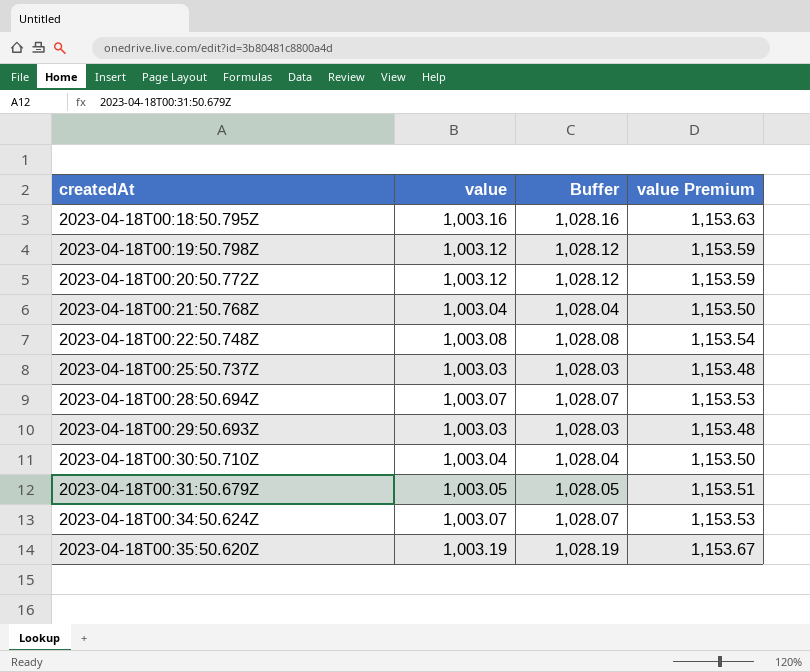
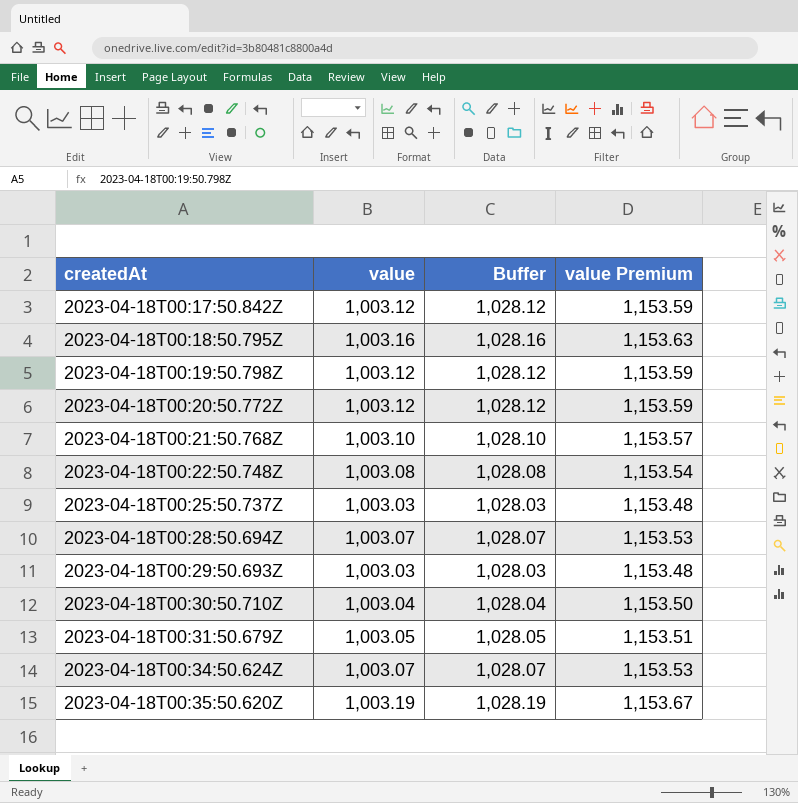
row 2023-04-18T00:17:50.842Z: none -> 1,003.12 | 1,028.12 | 1,153.59
2023-04-18T00:21:50.768Z | value: 1,003.04 -> 1,003.10
2023-04-18T00:21:50.768Z | Buffer: 1,028.04 -> 1,028.10
2023-04-18T00:21:50.768Z | value Premium: 1,153.50 -> 1,153.57

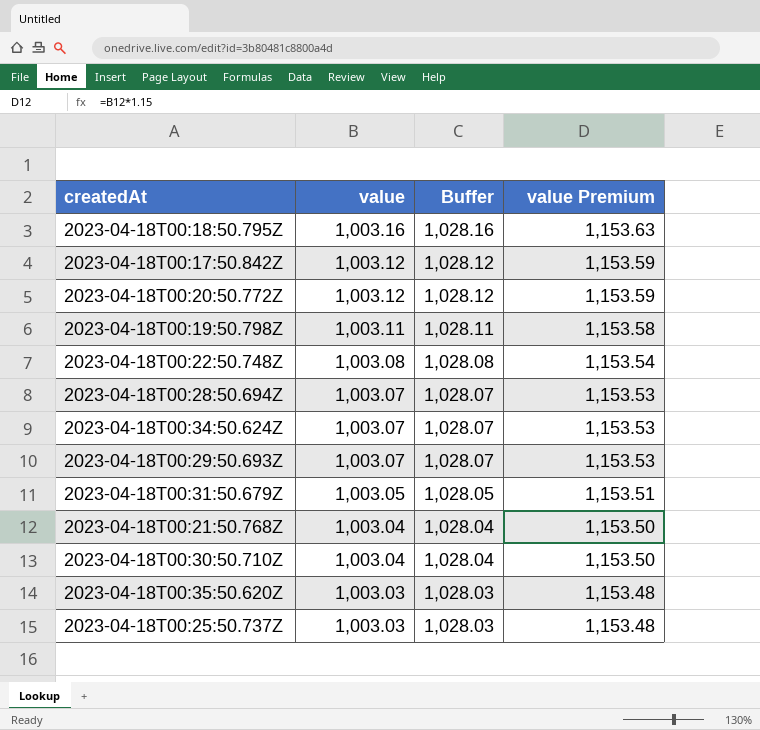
row order: createdAt ascending -> value descending
2023-04-18T00:19:50.798Z | value: 1,003.12 -> 1,003.11
2023-04-18T00:19:50.798Z | Buffer: 1,028.12 -> 1,028.11
2023-04-18T00:19:50.798Z | value Premium: 1,153.59 -> 1,153.58
2023-04-18T00:29:50.693Z | value: 1,003.03 -> 1,003.07
2023-04-18T00:29:50.693Z | Buffer: 1,028.03 -> 1,028.07
2023-04-18T00:29:50.693Z | value Premium: 1,153.48 -> 1,153.53
2023-04-18T00:21:50.768Z | value: 1,003.10 -> 1,003.04
2023-04-18T00:21:50.768Z | Buffer: 1,028.10 -> 1,028.04
2023-04-18T00:21:50.768Z | value Premium: 1,153.57 -> 1,153.50
2023-04-18T00:35:50.620Z | value: 1,003.19 -> 1,003.03
2023-04-18T00:35:50.620Z | Buffer: 1,028.19 -> 1,028.03
2023-04-18T00:35:50.620Z | value Premium: 1,153.67 -> 1,153.48

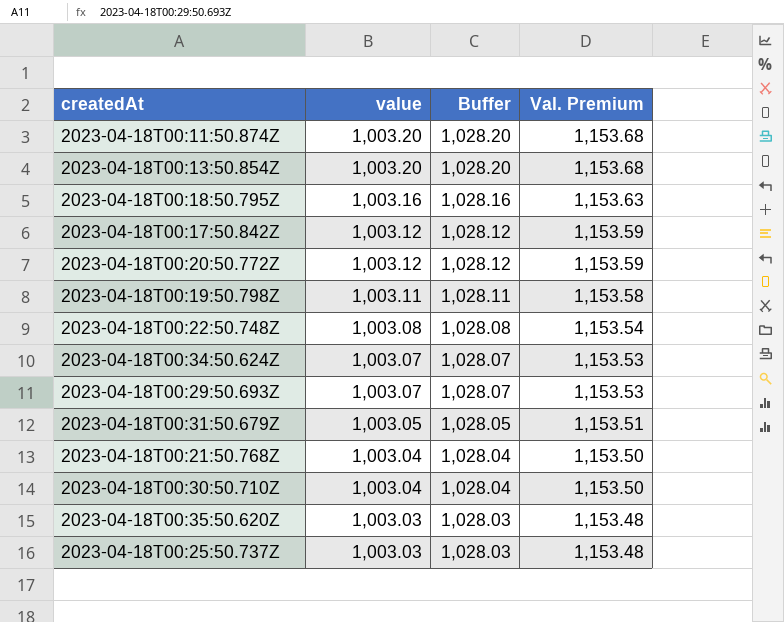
column name: value Premium -> Val. Premium
row 2023-04-18T00:28:50.694Z: 1,003.07 | 1,028.07 | 1,153.53 -> none
row 2023-04-18T00:11:50.874Z: none -> 1,003.20 | 1,028.20 | 1,153.68
row 2023-04-18T00:13:50.854Z: none -> 1,003.20 | 1,028.20 | 1,153.68

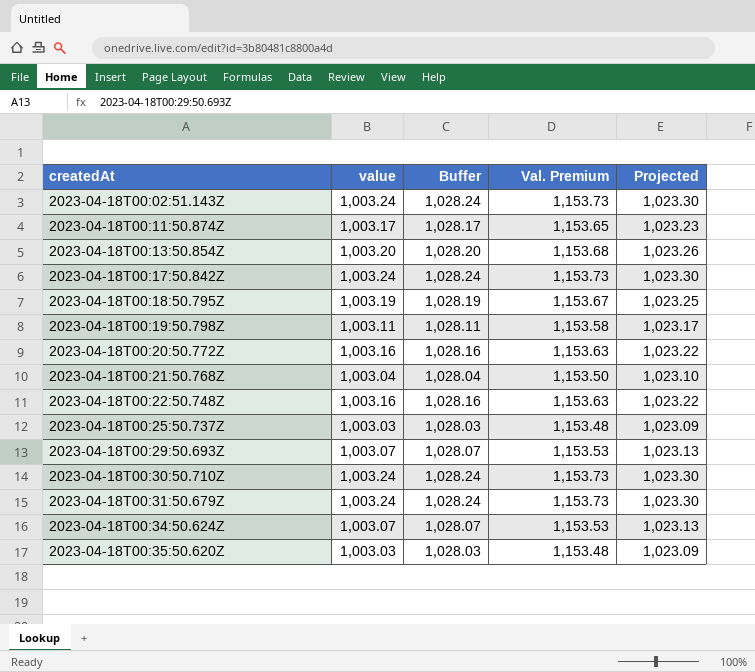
row order: value descending -> createdAt ascending
column Projected | formula: none -> [value] * 1.02
row 2023-04-18T00:02:51.143Z: none -> 1,003.24 | 1,028.24 | 1,153.73 | 1,023.30
2023-04-18T00:11:50.874Z | value: 1,003.20 -> 1,003.17
2023-04-18T00:11:50.874Z | Buffer: 1,028.20 -> 1,028.17
2023-04-18T00:11:50.874Z | Val. Premium: 1,153.68 -> 1,153.65
2023-04-18T00:17:50.842Z | value: 1,003.12 -> 1,003.24
2023-04-18T00:17:50.842Z | Buffer: 1,028.12 -> 1,028.24
2023-04-18T00:17:50.842Z | Val. Premium: 1,153.59 -> 1,153.73
2023-04-18T00:18:50.795Z | value: 1,003.16 -> 1,003.19
2023-04-18T00:18:50.795Z | Buffer: 1,028.16 -> 1,028.19
2023-04-18T00:18:50.795Z | Val. Premium: 1,153.63 -> 1,153.67
2023-04-18T00:20:50.772Z | value: 1,003.12 -> 1,003.16
2023-04-18T00:20:50.772Z | Buffer: 1,028.12 -> 1,028.16
2023-04-18T00:20:50.772Z | Val. Premium: 1,153.59 -> 1,153.63
2023-04-18T00:22:50.748Z | value: 1,003.08 -> 1,003.16
2023-04-18T00:22:50.748Z | Buffer: 1,028.08 -> 1,028.16
2023-04-18T00:22:50.748Z | Val. Premium: 1,153.54 -> 1,153.63
2023-04-18T00:30:50.710Z | value: 1,003.04 -> 1,003.24
2023-04-18T00:30:50.710Z | Buffer: 1,028.04 -> 1,028.24
2023-04-18T00:30:50.710Z | Val. Premium: 1,153.50 -> 1,153.73
2023-04-18T00:31:50.679Z | value: 1,003.05 -> 1,003.24
2023-04-18T00:31:50.679Z | Buffer: 1,028.05 -> 1,028.24
2023-04-18T00:31:50.679Z | Val. Premium: 1,153.51 -> 1,153.73

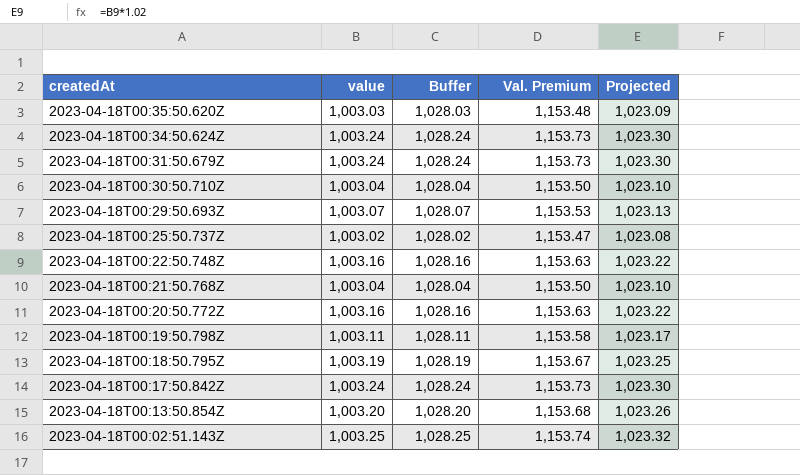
row order: createdAt ascending -> createdAt descending
row 2023-04-18T00:11:50.874Z: 1,003.17 | 1,028.17 | 1,153.65 | 1,023.23 -> none
2023-04-18T00:34:50.624Z | value: 1,003.07 -> 1,003.24
2023-04-18T00:34:50.624Z | Buffer: 1,028.07 -> 1,028.24
2023-04-18T00:34:50.624Z | Val. Premium: 1,153.53 -> 1,153.73
2023-04-18T00:34:50.624Z | Projected: 1,023.13 -> 1,023.30
2023-04-18T00:30:50.710Z | value: 1,003.24 -> 1,003.04
2023-04-18T00:30:50.710Z | Buffer: 1,028.24 -> 1,028.04
2023-04-18T00:30:50.710Z | Val. Premium: 1,153.73 -> 1,153.50
2023-04-18T00:30:50.710Z | Projected: 1,023.30 -> 1,023.10
2023-04-18T00:25:50.737Z | value: 1,003.03 -> 1,003.02
2023-04-18T00:25:50.737Z | Buffer: 1,028.03 -> 1,028.02
2023-04-18T00:25:50.737Z | Val. Premium: 1,153.48 -> 1,153.47
2023-04-18T00:25:50.737Z | Projected: 1,023.09 -> 1,023.08
2023-04-18T00:02:51.143Z | value: 1,003.24 -> 1,003.25
2023-04-18T00:02:51.143Z | Buffer: 1,028.24 -> 1,028.25
2023-04-18T00:02:51.143Z | Val. Premium: 1,153.73 -> 1,153.74
2023-04-18T00:02:51.143Z | Projected: 1,023.30 -> 1,023.32

